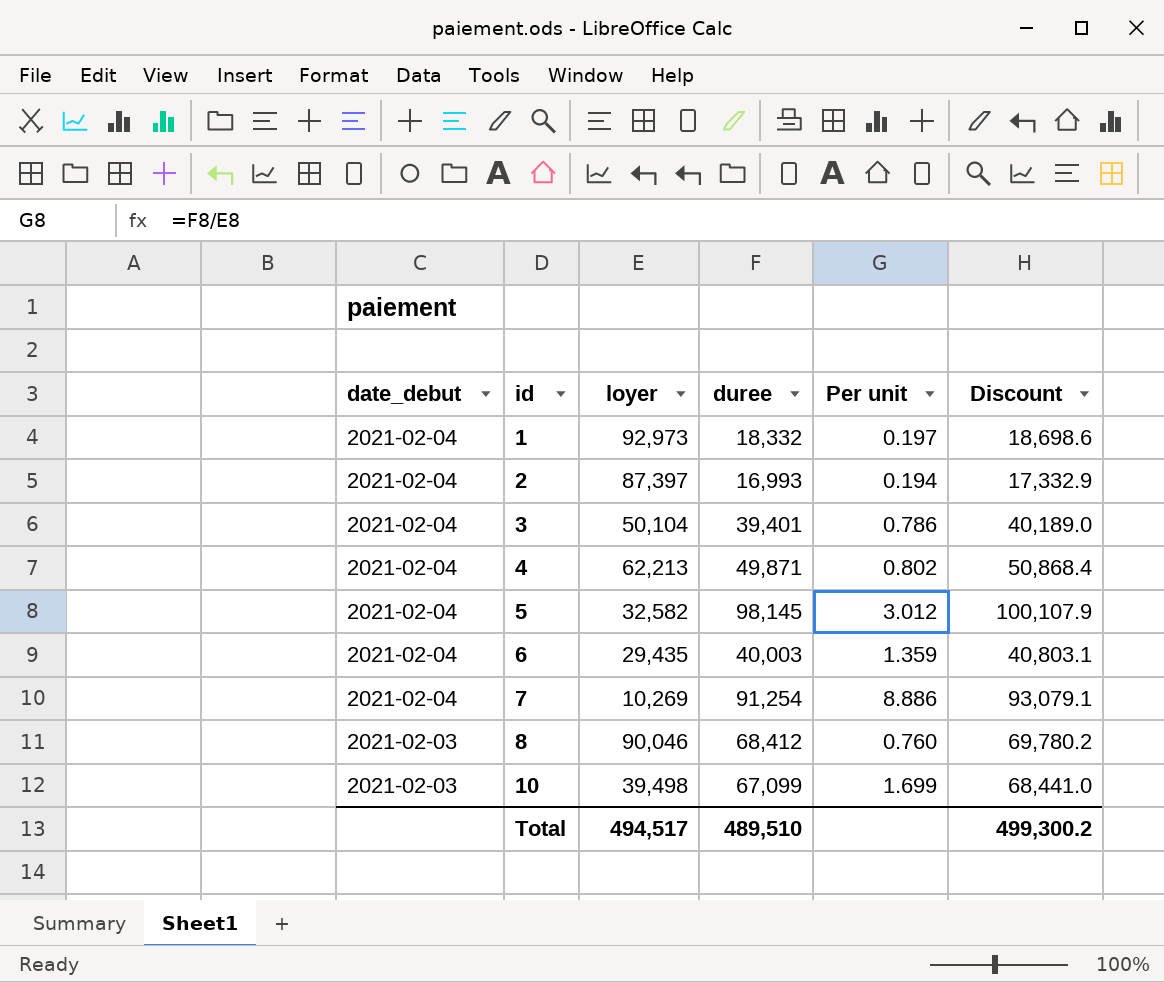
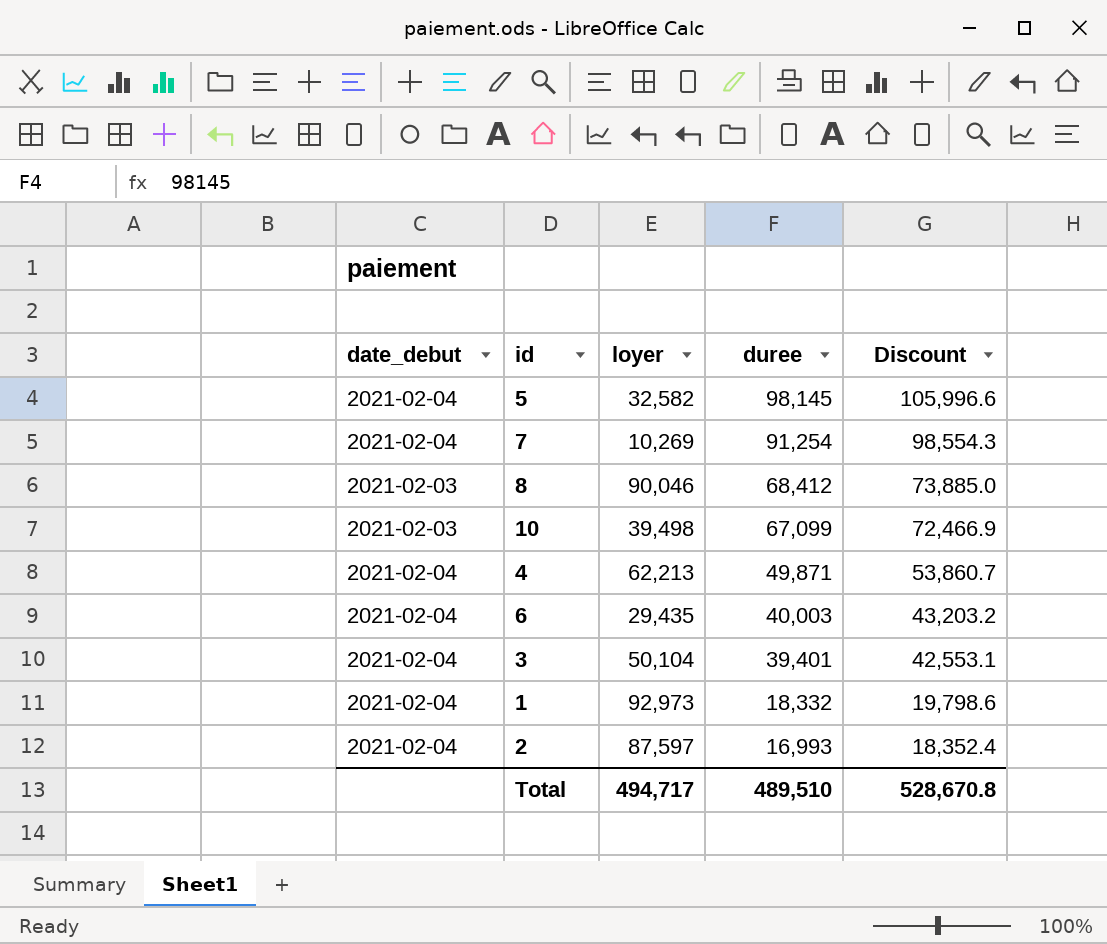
row order: date_debut descending -> duree descending
column Per unit | formula: [duree] / [loyer] -> none
column Discount | formula: [duree] * 1.02 -> [duree] * 1.08
2 | loyer: 87,397 -> 87,597
Total | loyer: 494,517 -> 494,717
Total | Discount: 499,300.2 -> 528,670.8

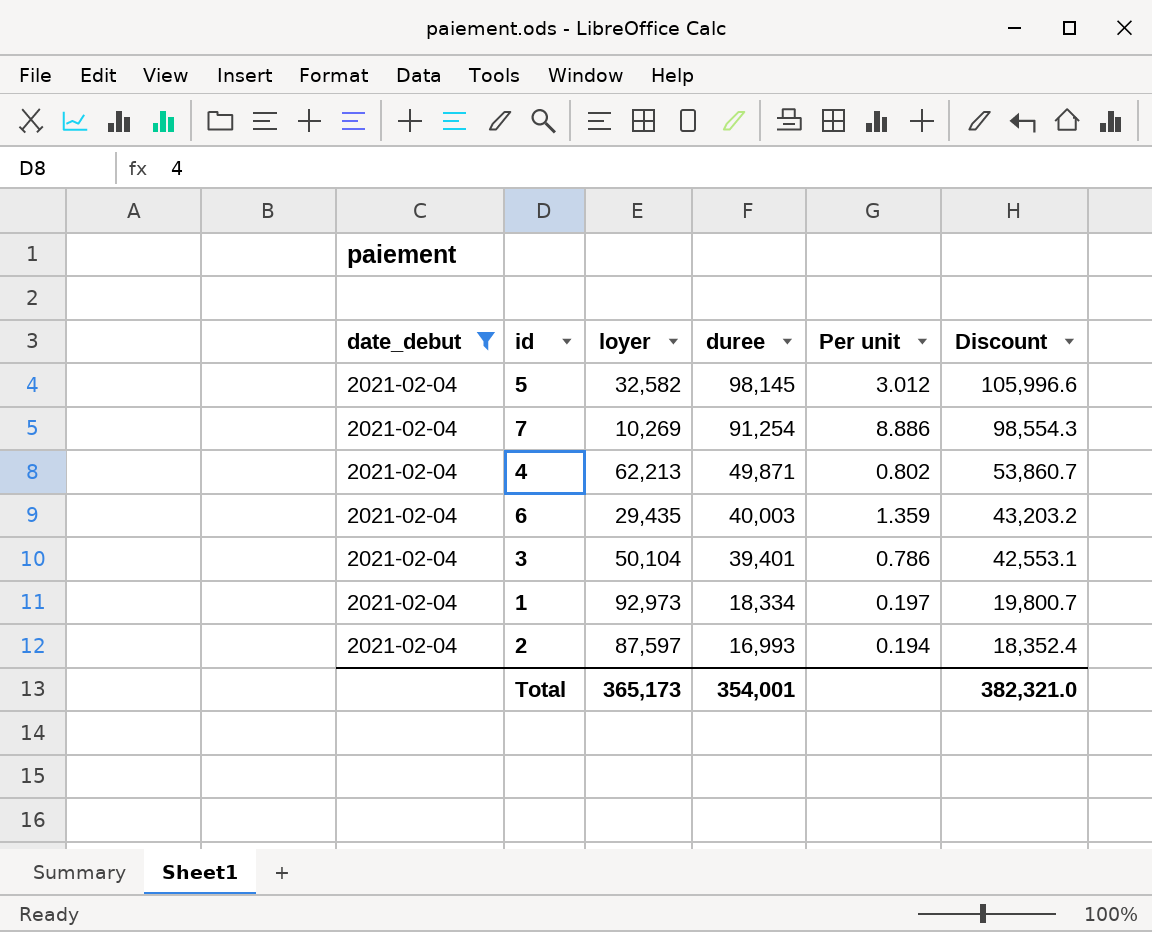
filter: none -> date_debut = 2021-02-04
column Per unit | formula: none -> [duree] / [loyer]
1 | duree: 18,332 -> 18,334
1 | Discount: 19,798.6 -> 19,800.7
Total | loyer: 494,717 -> 365,173
Total | duree: 489,510 -> 354,001
Total | Discount: 528,670.8 -> 382,321.0

